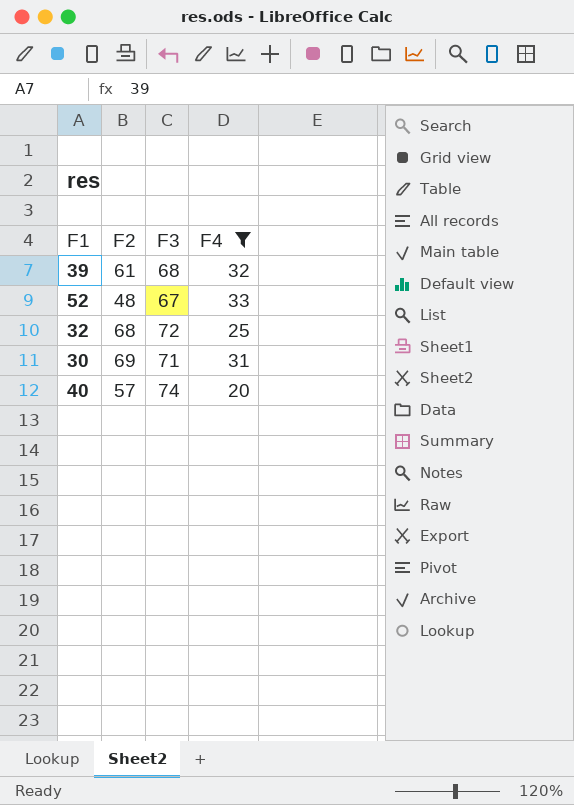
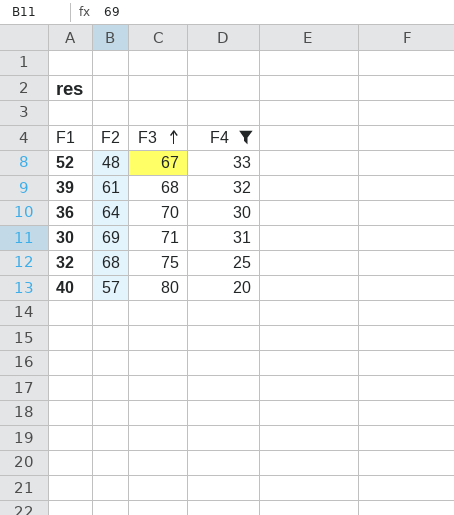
row order: none -> F3 ascending
row 36: none -> 64 | 70 | 30
32 | F3: 72 -> 75
40 | F3: 74 -> 80

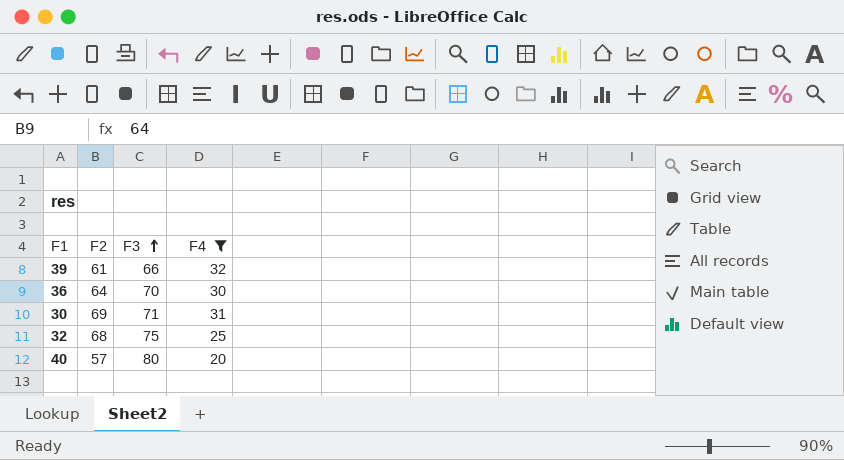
row 52: 48 | 67 | 33 -> none
39 | F3: 68 -> 66

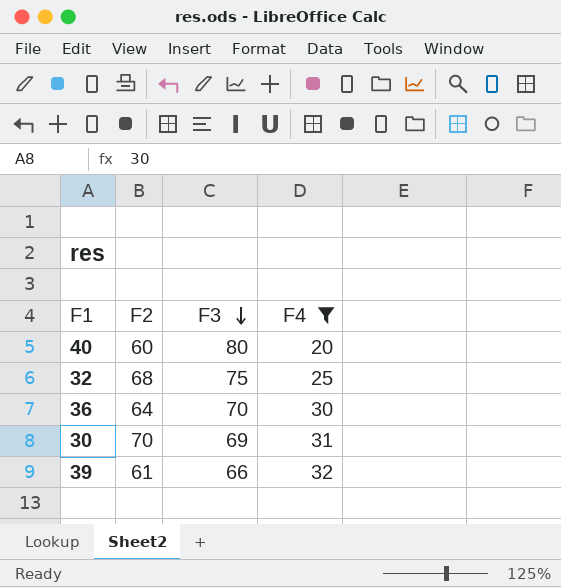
row order: F3 ascending -> F3 descending
40 | F2: 57 -> 60
30 | F2: 69 -> 70
30 | F3: 71 -> 69

